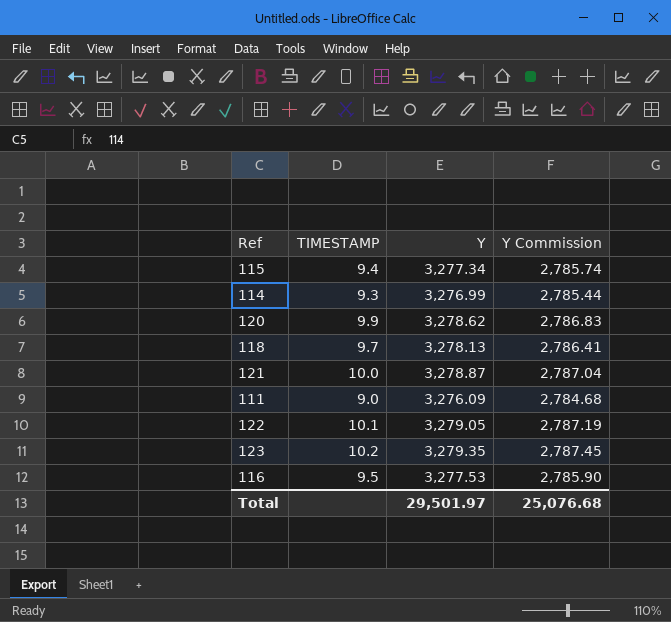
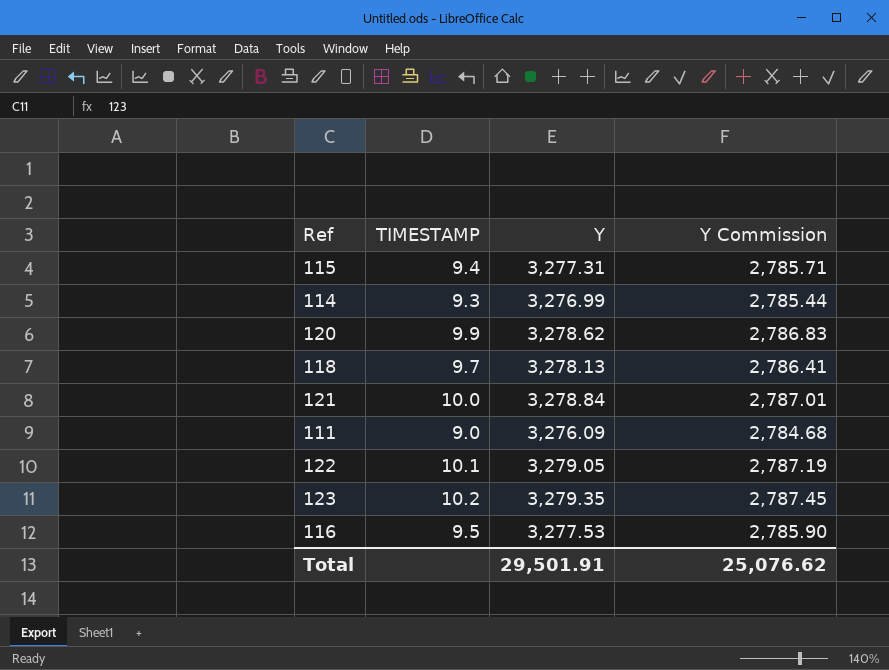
115 | Y: 3,277.34 -> 3,277.31
115 | Y Commission: 2,785.74 -> 2,785.71
121 | Y: 3,278.87 -> 3,278.84
121 | Y Commission: 2,787.04 -> 2,787.01
Total | Y: 29,501.97 -> 29,501.91
Total | Y Commission: 25,076.68 -> 25,076.62

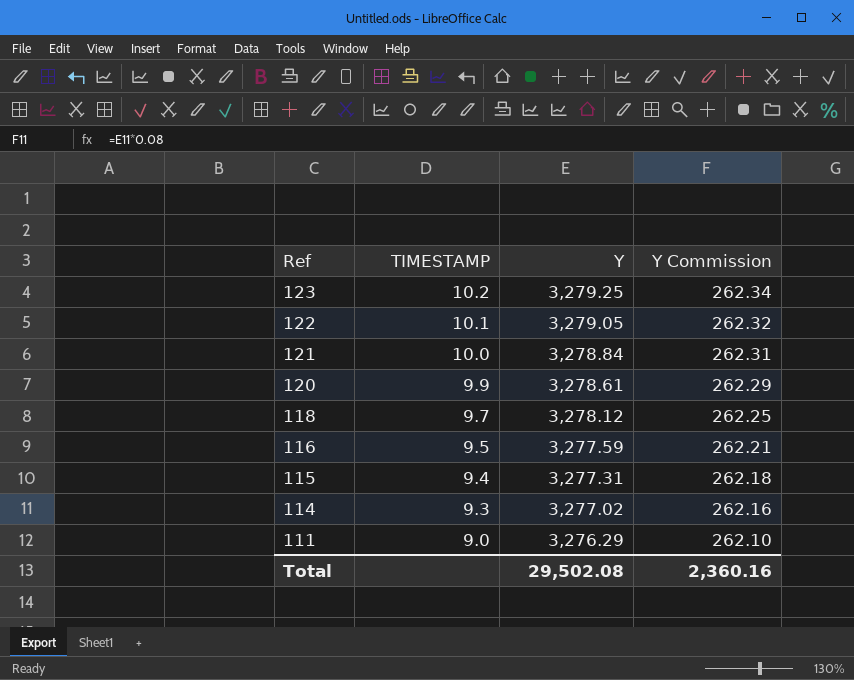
row order: none -> Ref descending
column Y Commission | formula: [Y] * 0.85 -> [Y] * 0.08
123 | Y: 3,279.35 -> 3,279.25
120 | Y: 3,278.62 -> 3,278.61
118 | Y: 3,278.13 -> 3,278.12
116 | Y: 3,277.53 -> 3,277.59
114 | Y: 3,276.99 -> 3,277.02
111 | Y: 3,276.09 -> 3,276.29
Total | Y: 29,501.91 -> 29,502.08
Total | Y Commission: 25,076.62 -> 2,360.16

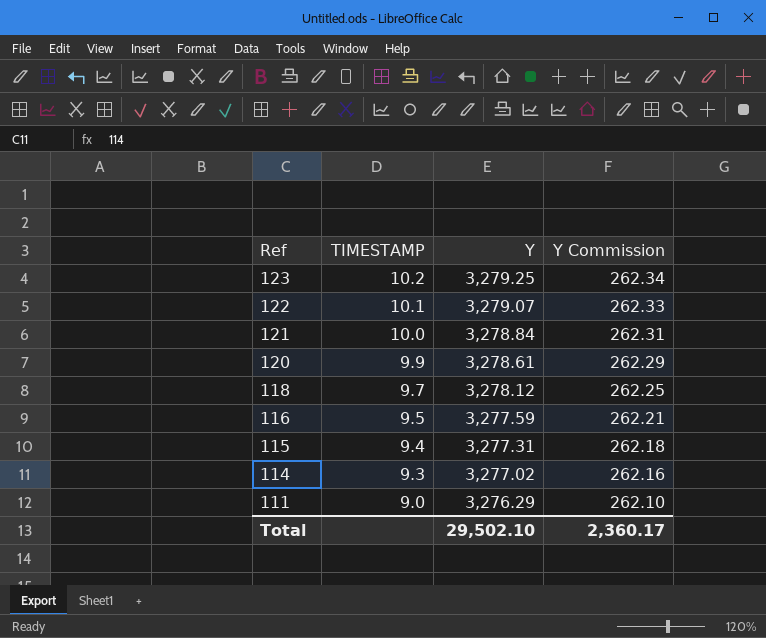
122 | Y: 3,279.05 -> 3,279.07
122 | Y Commission: 262.32 -> 262.33
Total | Y: 29,502.08 -> 29,502.10
Total | Y Commission: 2,360.16 -> 2,360.17

